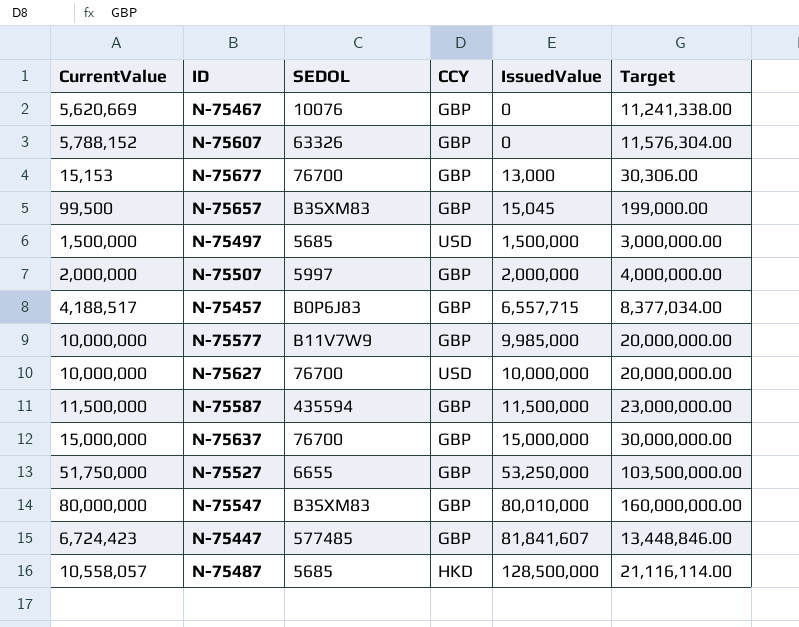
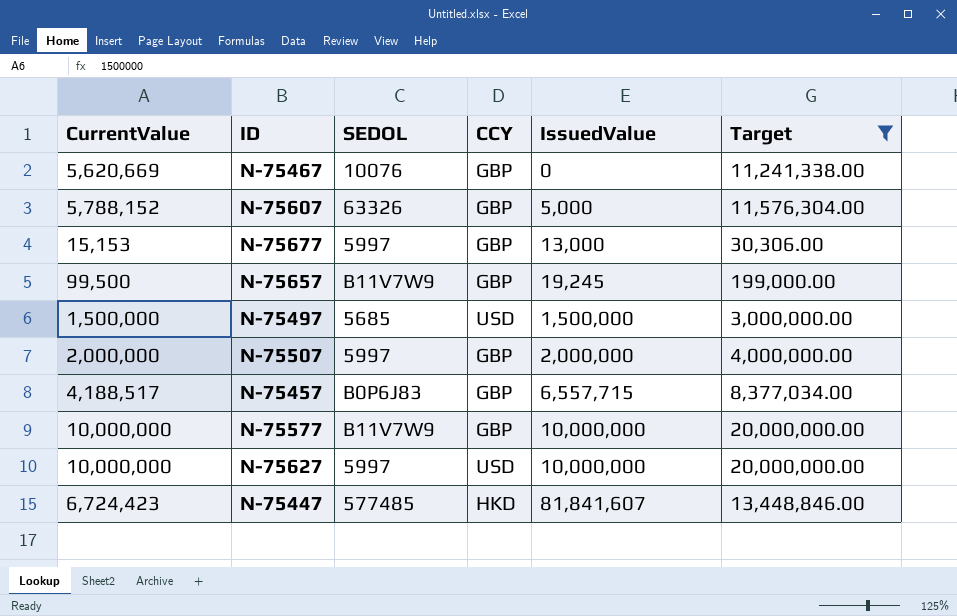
filter: none -> Target <= 20,000,000.00
N-75607 | IssuedValue: 0 -> 5,000
N-75677 | SEDOL: 76700 -> 5997
N-75657 | SEDOL: B3SXM83 -> B11V7W9
N-75657 | IssuedValue: 15,045 -> 19,245
N-75577 | IssuedValue: 9,985,000 -> 10,000,000
N-75627 | SEDOL: 76700 -> 5997
N-75447 | CCY: GBP -> HKD

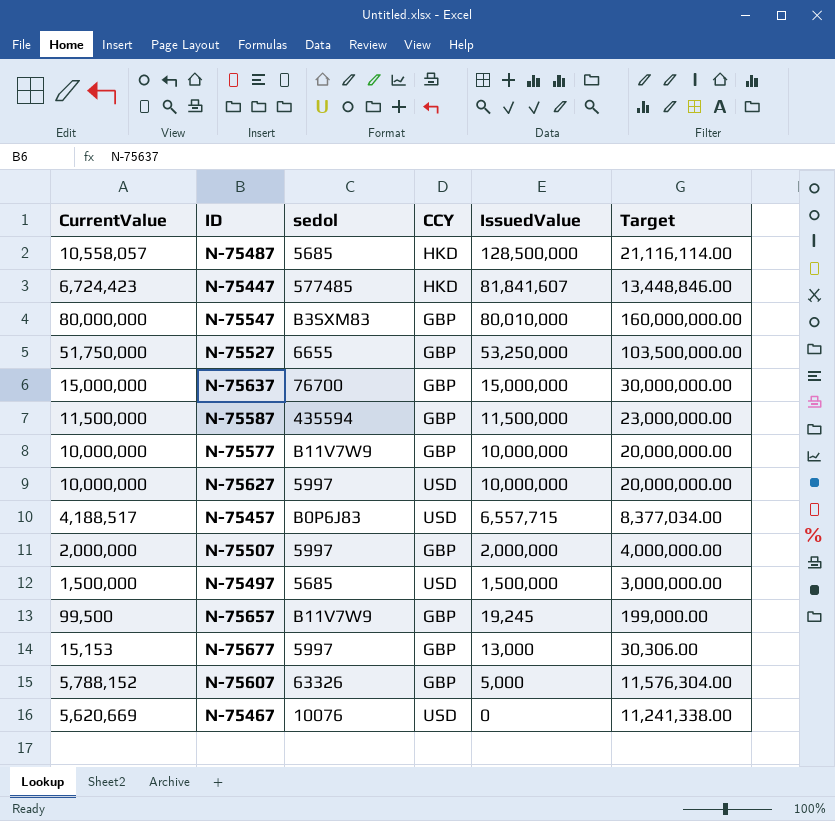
filter: Target <= 20,000,000.00 -> none
row order: IssuedValue ascending -> IssuedValue descending
column name: SEDOL -> sedol
N-75457 | CCY: GBP -> USD
N-75467 | CCY: GBP -> USD

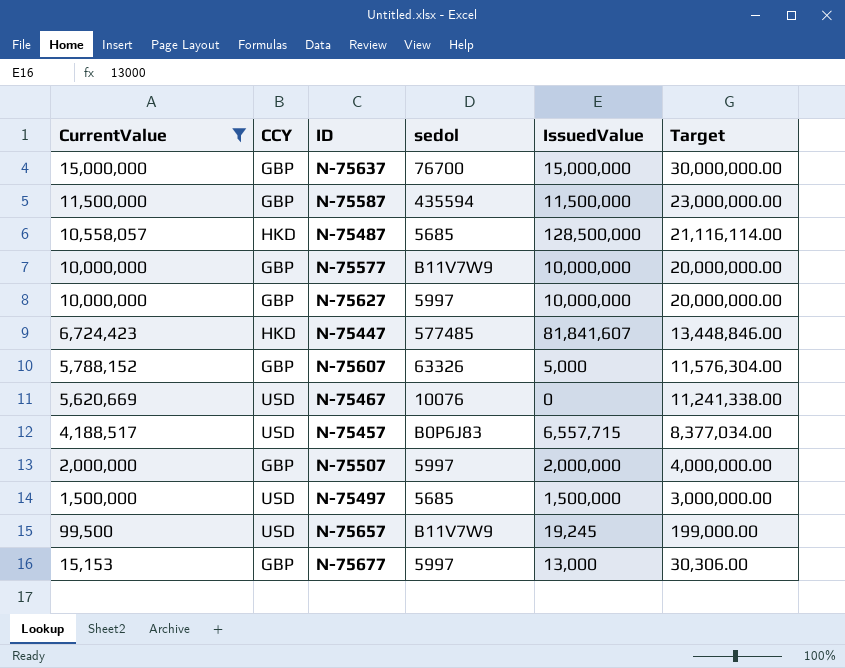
filter: none -> CurrentValue <= 15,000,000
row order: IssuedValue descending -> CurrentValue descending
column CCY | position: 4 -> 2
N-75627 | CCY: USD -> GBP
N-75657 | CCY: GBP -> USD

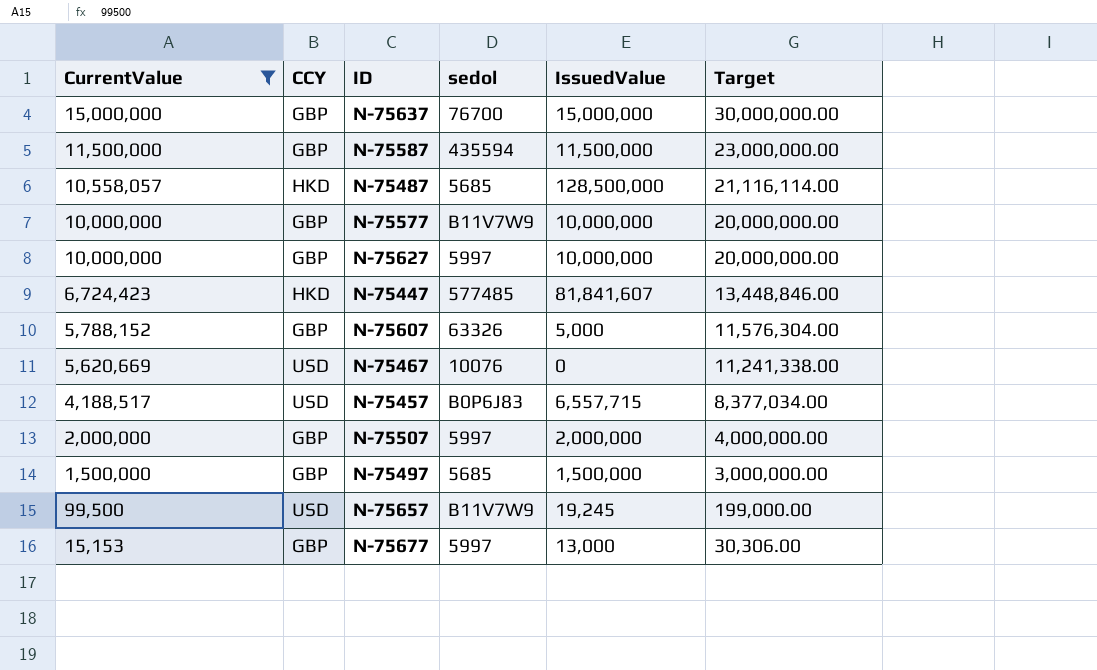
N-75497 | CCY: USD -> GBP

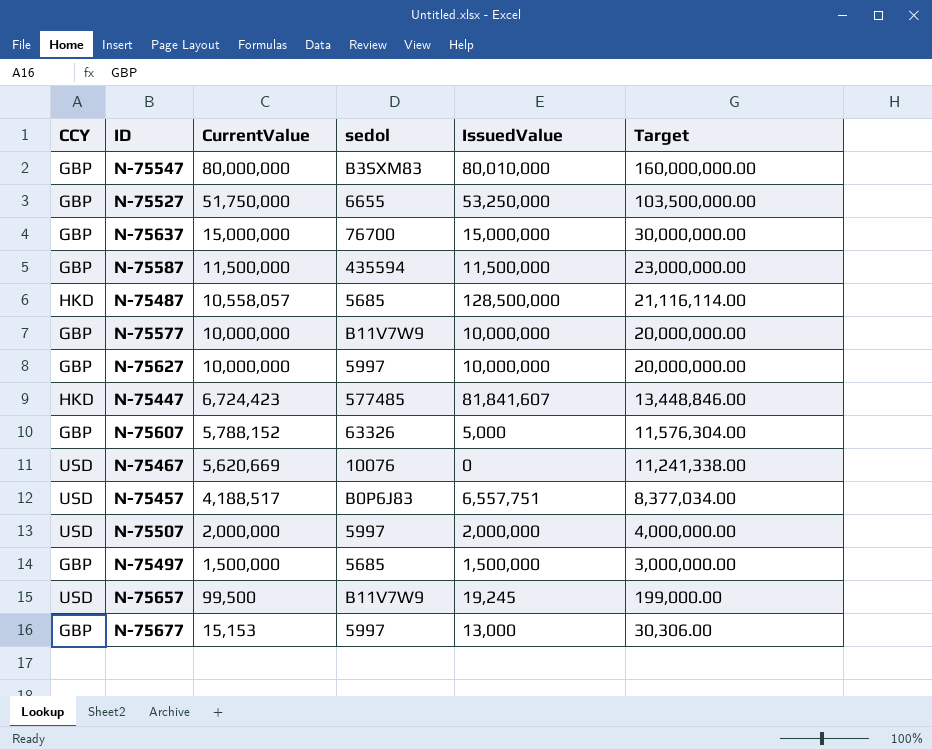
filter: CurrentValue <= 15,000,000 -> none
column CurrentValue | position: 1 -> 3
N-75457 | IssuedValue: 6,557,715 -> 6,557,751
N-75507 | CCY: GBP -> USD

